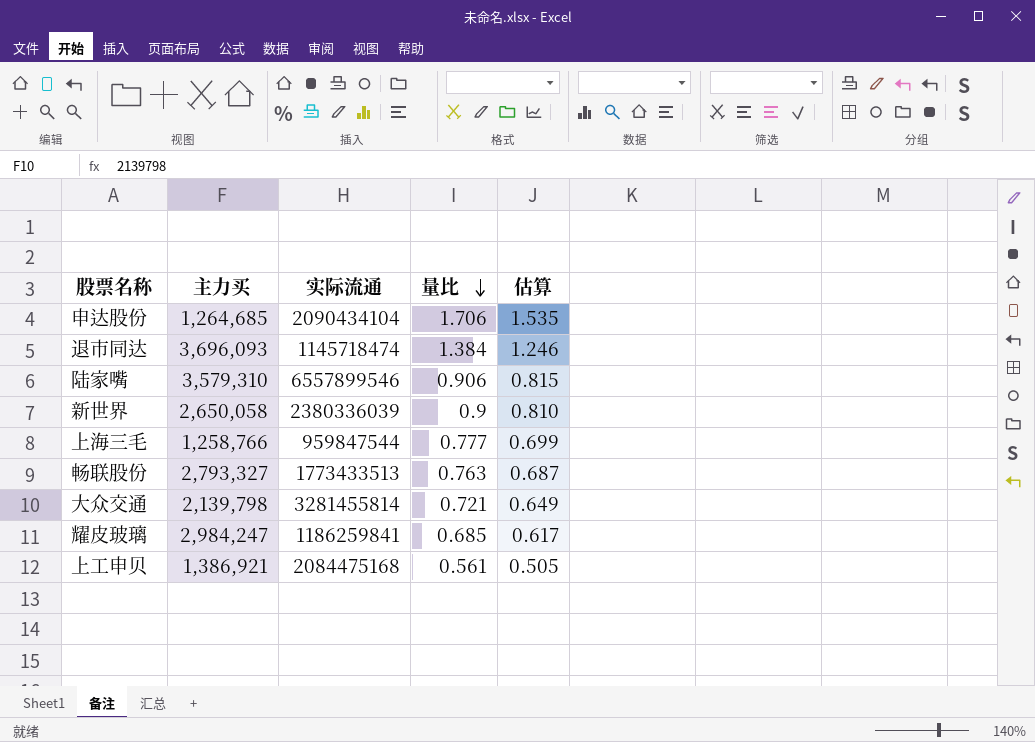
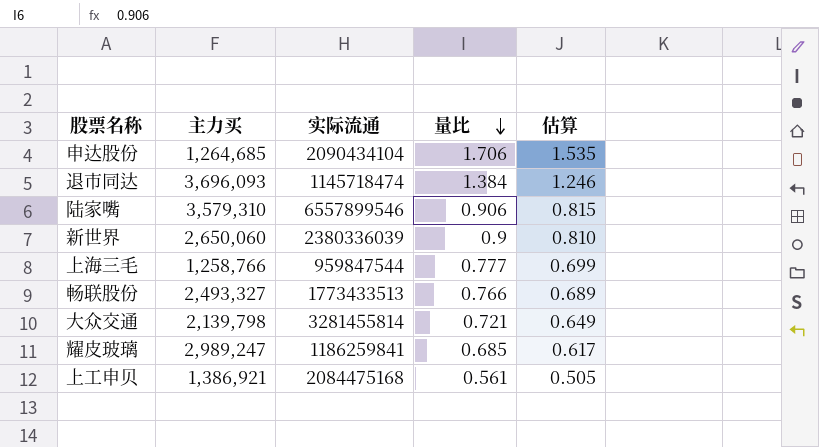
新世界 | 主力买: 2,650,058 -> 2,650,060
畅联股份 | 主力买: 2,793,327 -> 2,493,327
畅联股份 | 量比: 0.763 -> 0.766
畅联股份 | 估算: 0.687 -> 0.689
耀皮玻璃 | 主力买: 2,984,247 -> 2,989,247

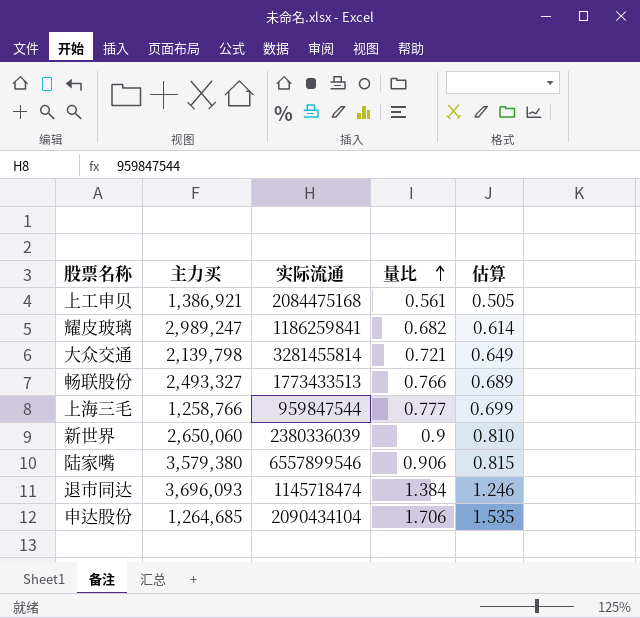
row order: 量比 descending -> 量比 ascending
耀皮玻璃 | 量比: 0.685 -> 0.682
耀皮玻璃 | 估算: 0.617 -> 0.614
陆家嘴 | 主力买: 3,579,310 -> 3,579,380

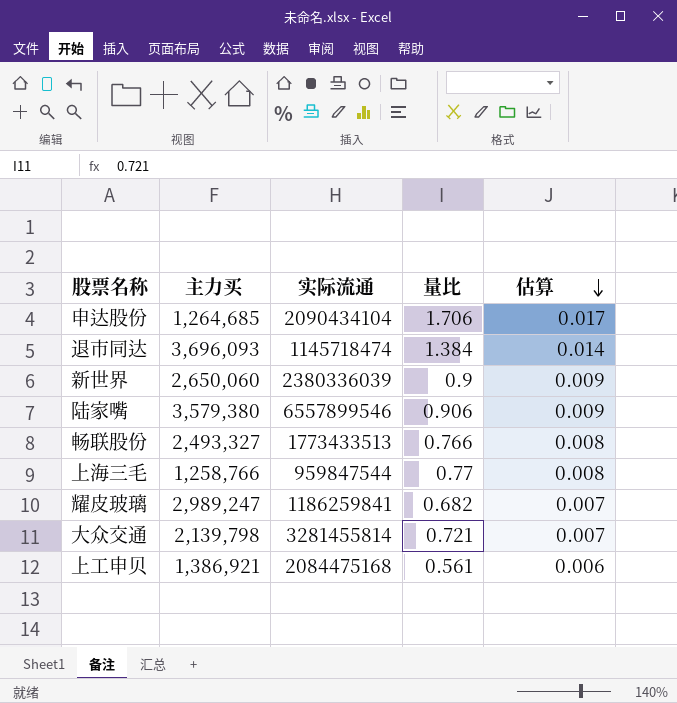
row order: 量比 ascending -> 估算 descending
column 估算 | formula: [量比] * 0.9 -> [量比] * 0.01
上海三毛 | 量比: 0.777 -> 0.77

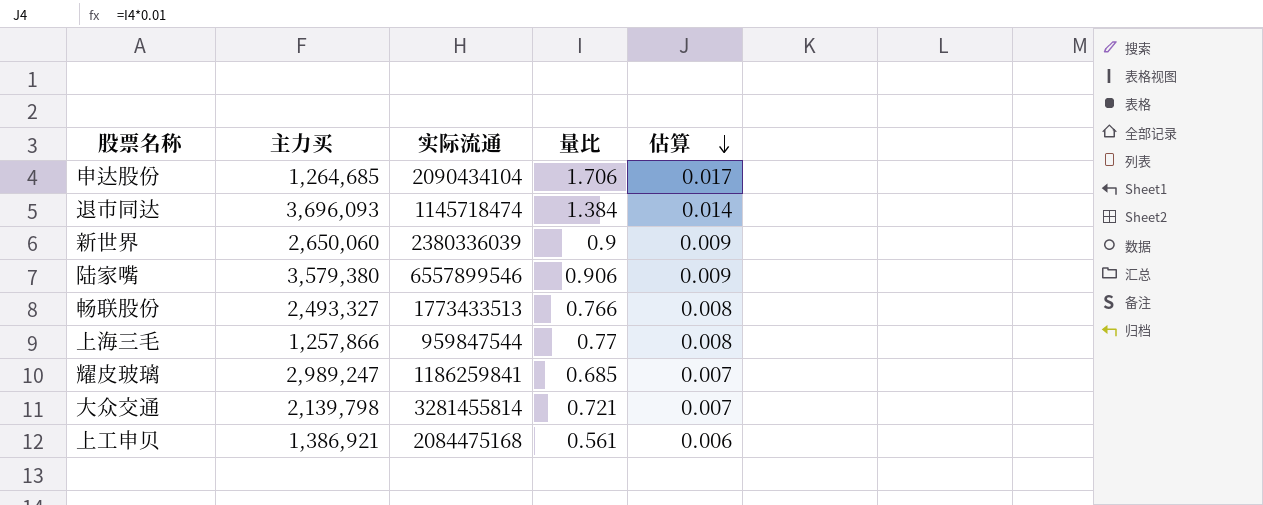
上海三毛 | 主力买: 1,258,766 -> 1,257,866
耀皮玻璃 | 量比: 0.682 -> 0.685

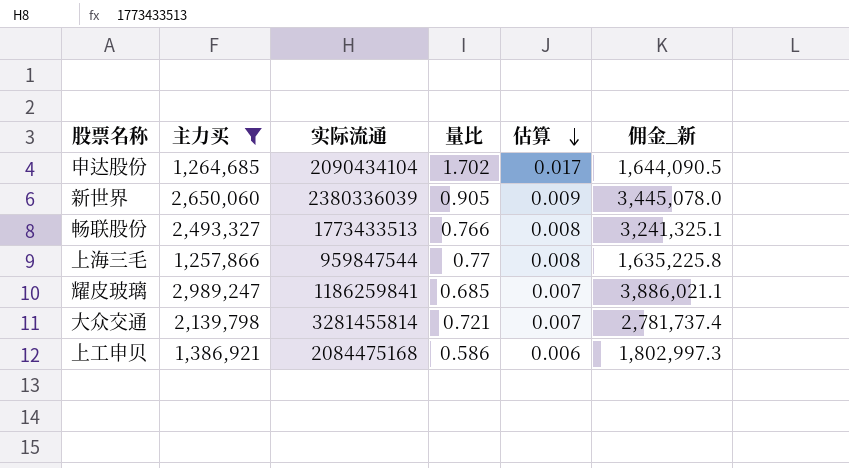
filter: none -> 主力买 <= 2,989,247
column 佣金_新 | formula: none -> [主力买] * 1.3
申达股份 | 量比: 1.706 -> 1.702
新世界 | 量比: 0.9 -> 0.905
上工申贝 | 量比: 0.561 -> 0.586

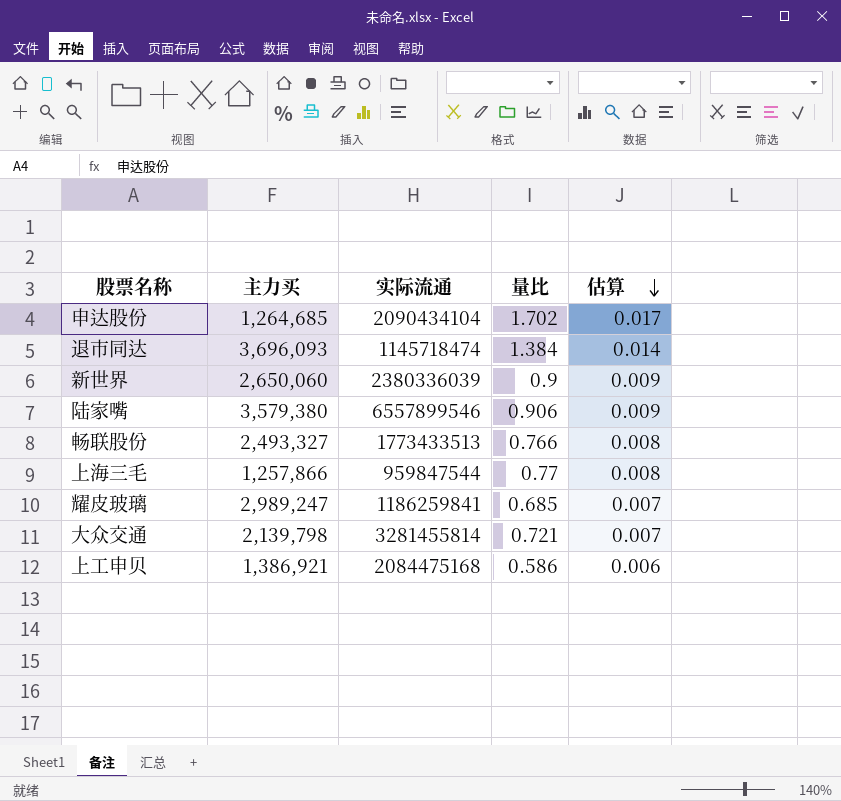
filter: 主力买 <= 2,989,247 -> none
column 佣金_新 | formula: [主力买] * 1.3 -> none
新世界 | 量比: 0.905 -> 0.9

